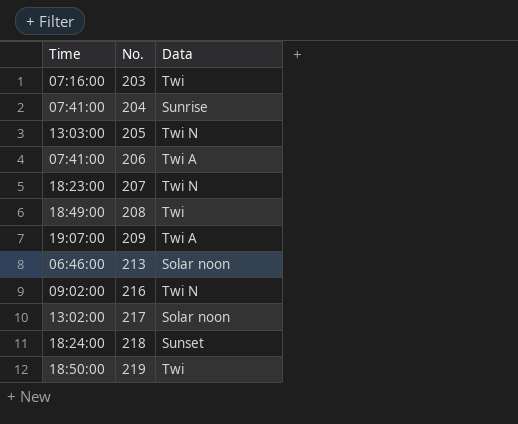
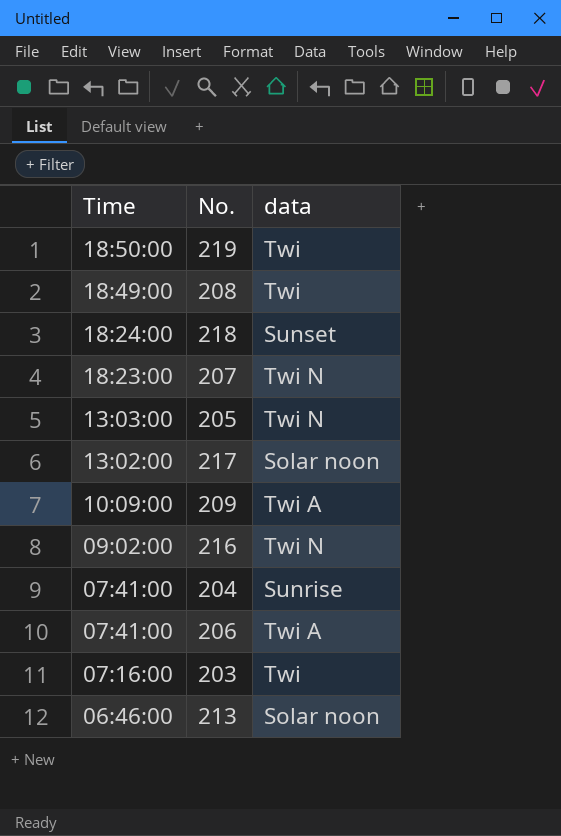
row order: No. ascending -> Time descending
column name: Data -> data
209 | Time: 19:07:00 -> 10:09:00

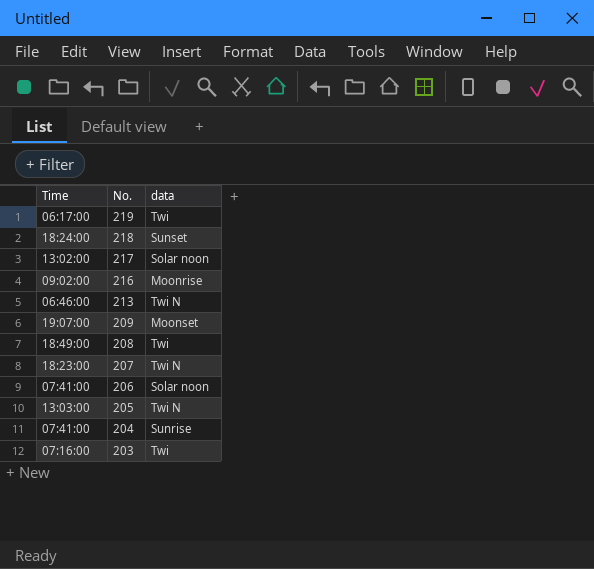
row order: Time descending -> No. descending
219 | Time: 18:50:00 -> 06:17:00
216 | data: Twi N -> Moonrise
213 | data: Solar noon -> Twi N
209 | Time: 10:09:00 -> 19:07:00
209 | data: Twi A -> Moonset
206 | data: Twi A -> Solar noon

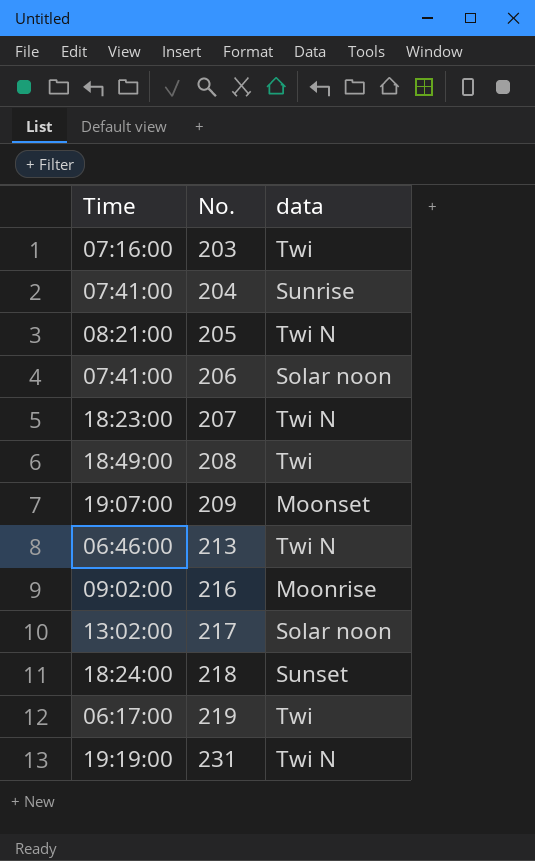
row order: No. descending -> No. ascending
205 | Time: 13:03:00 -> 08:21:00
row 231: none -> 19:19:00 | Twi N

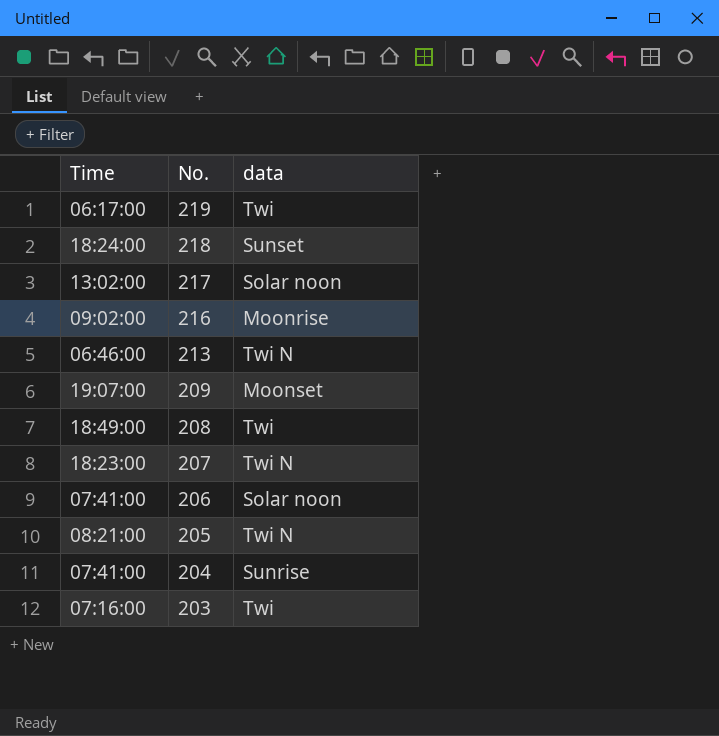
row order: No. ascending -> No. descending
row 231: 19:19:00 | Twi N -> none

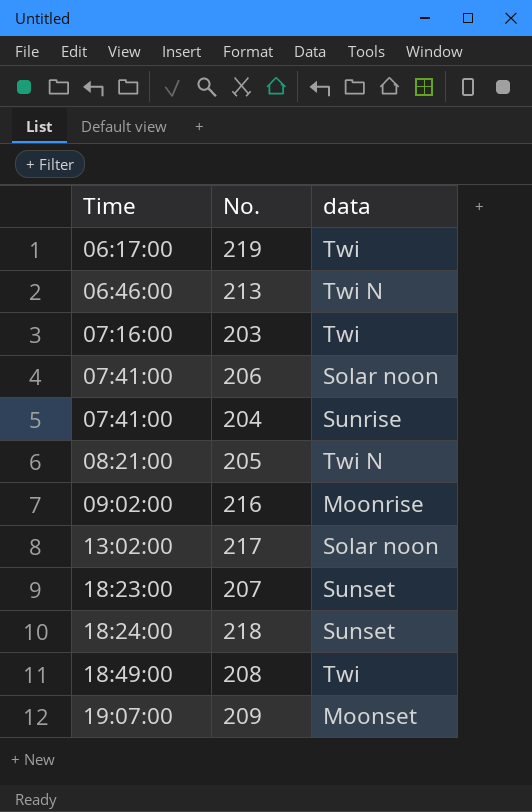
row order: No. descending -> Time ascending
207 | data: Twi N -> Sunset

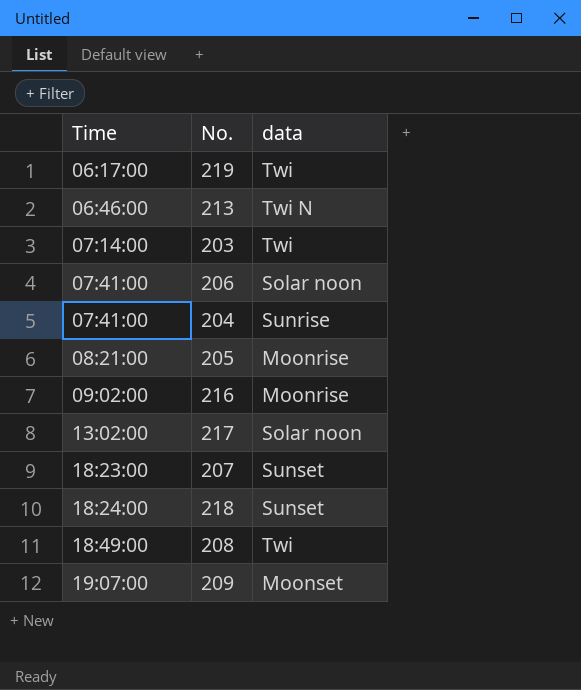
203 | Time: 07:16:00 -> 07:14:00
205 | data: Twi N -> Moonrise

